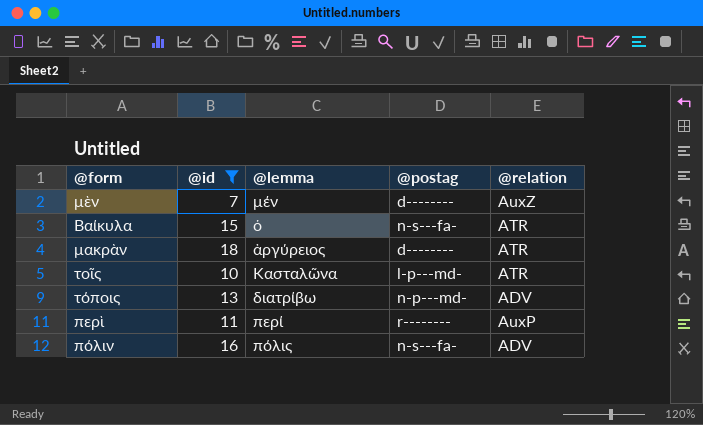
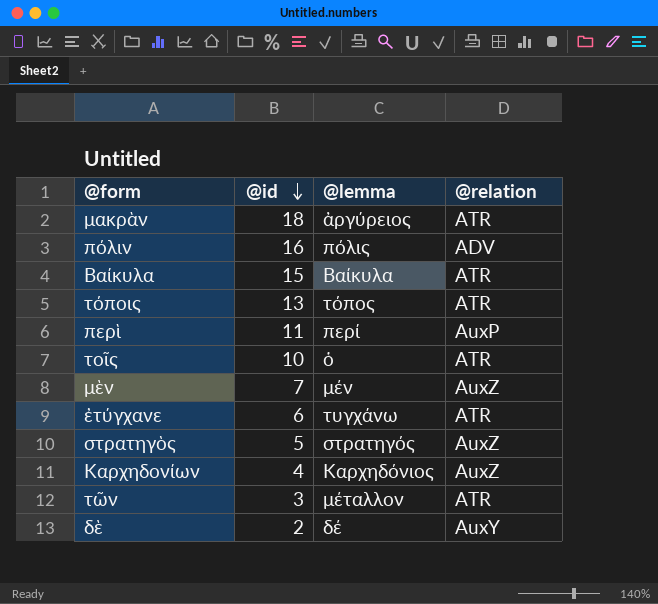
filter: @id >= 7 -> none
row order: none -> @id descending
column @postag | position: 4 -> none
Βαίκυλα | @lemma: ὁ -> Βαίκυλα
τόποις | @lemma: διατρίβω -> τόπος
τόποις | @relation: ADV -> ATR
τοῖς | @lemma: Κασταλῶνα -> ὁ

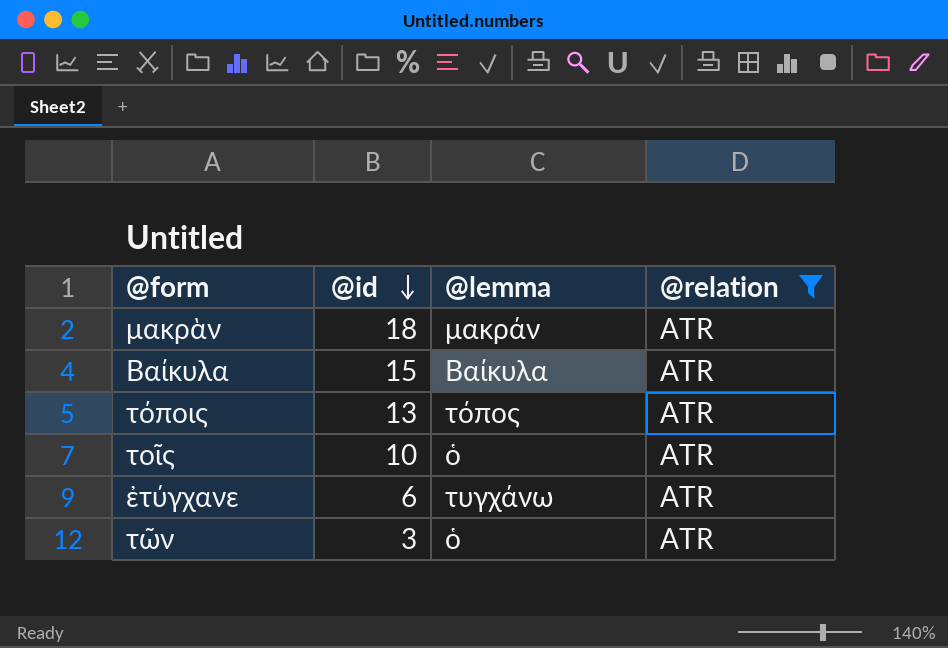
filter: none -> @relation = ATR
μακρὰν | @lemma: ἀργύρειος -> μακράν
τῶν | @lemma: μέταλλον -> ὁ

